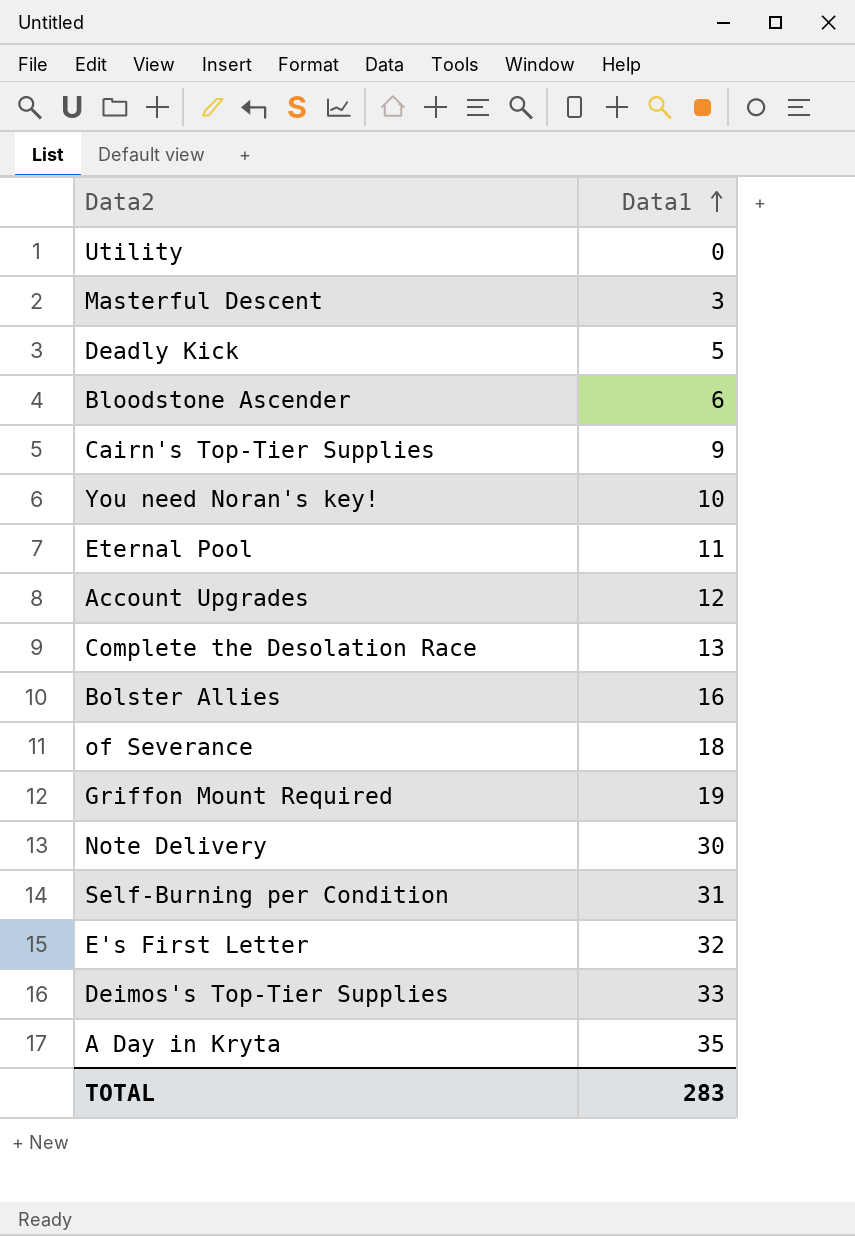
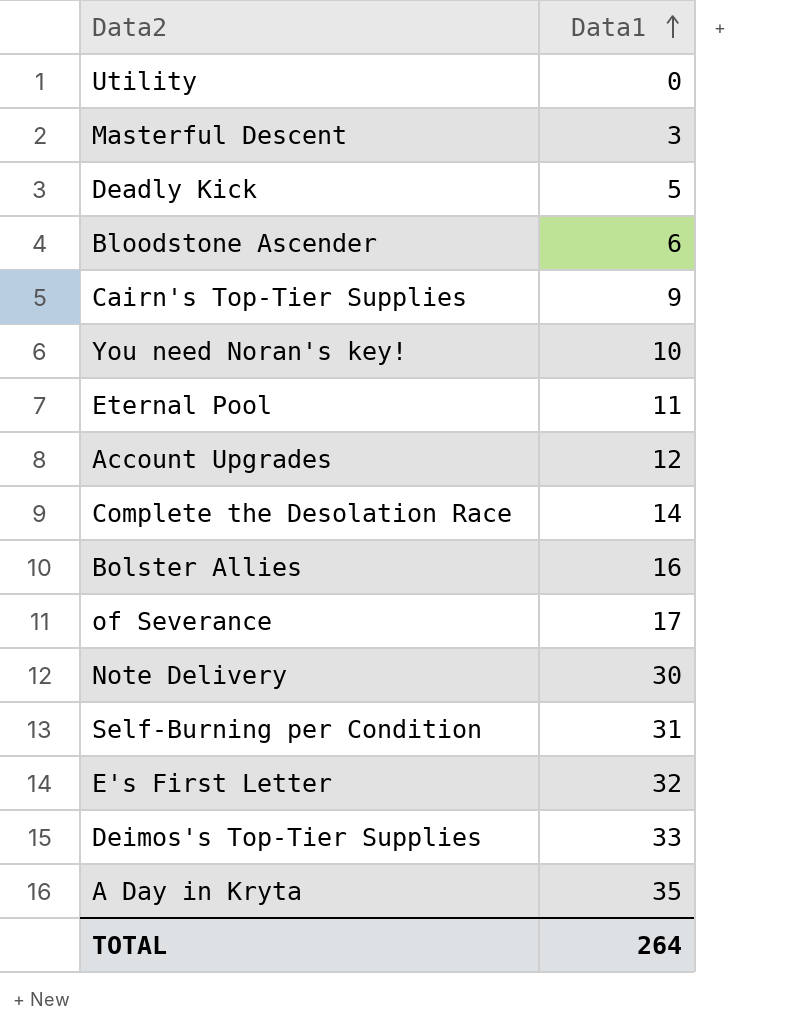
row Griffon Mount Required: 19 -> none
Complete the Desolation Race | Data1: 13 -> 14
of Severance | Data1: 18 -> 17
TOTAL | Data1: 283 -> 264

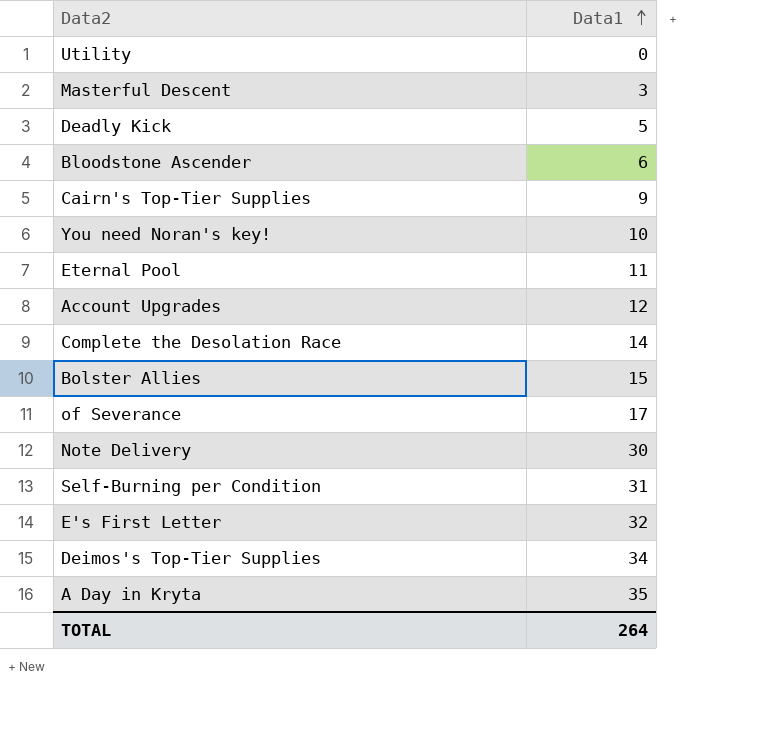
Bolster Allies | Data1: 16 -> 15
Deimos's Top-Tier Supplies | Data1: 33 -> 34

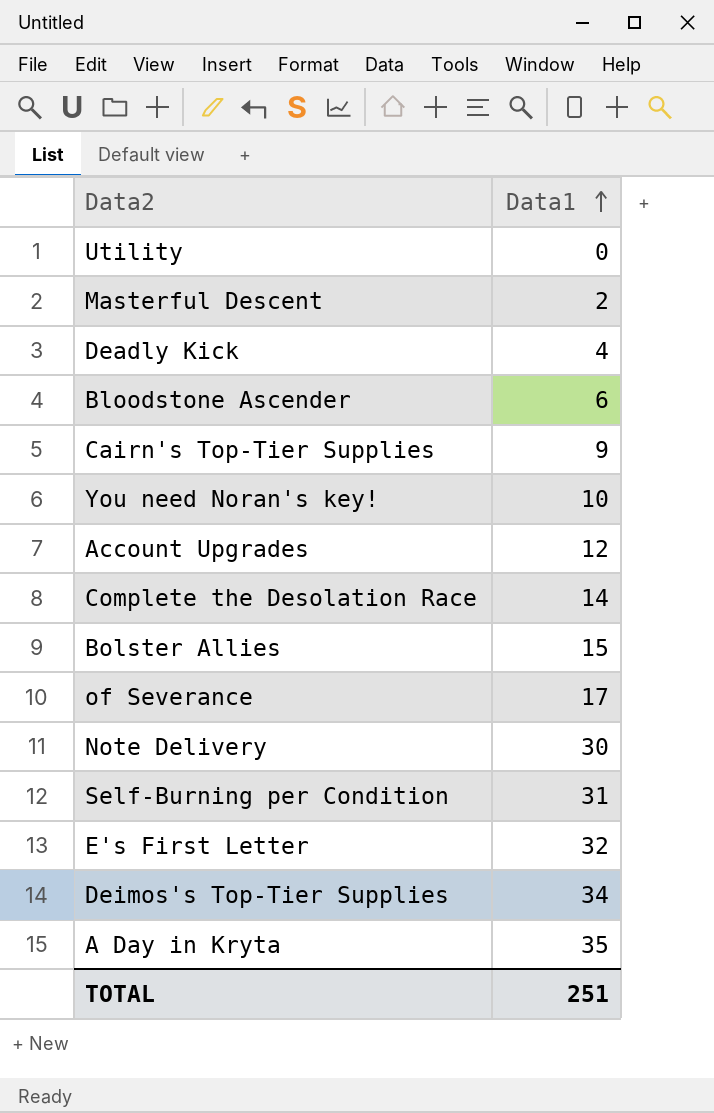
row Eternal Pool: 11 -> none
Masterful Descent | Data1: 3 -> 2
Deadly Kick | Data1: 5 -> 4
TOTAL | Data1: 264 -> 251

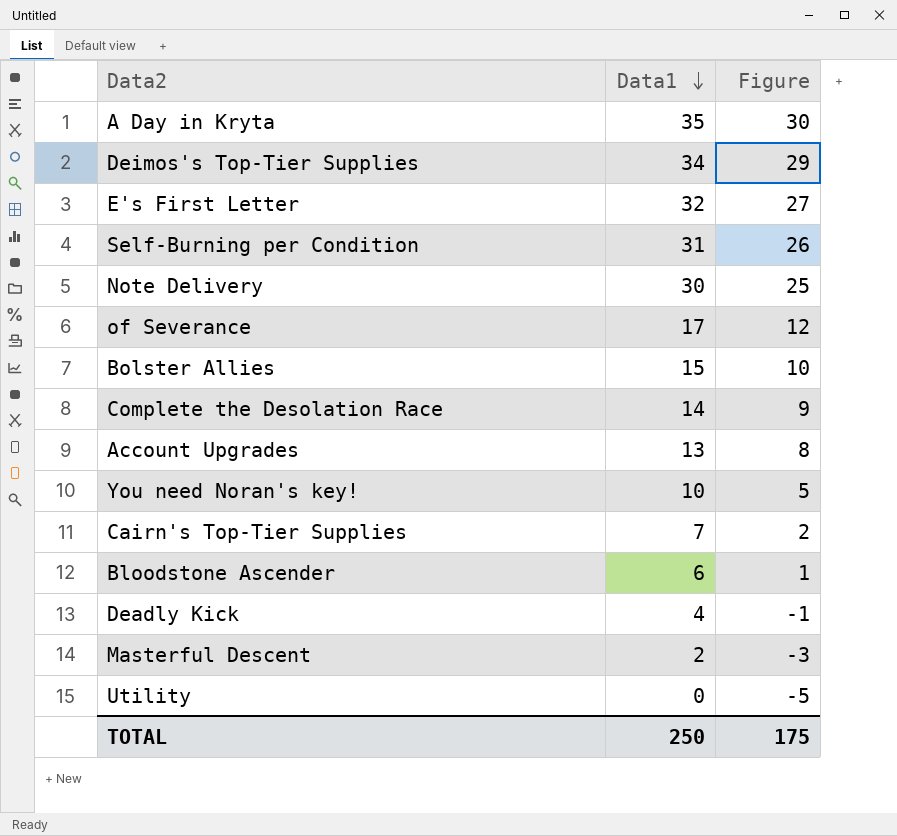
row order: Data1 ascending -> Data1 descending
column Figure | formula: none -> [Data1] - 5
Account Upgrades | Data1: 12 -> 13
Cairn's Top-Tier Supplies | Data1: 9 -> 7
TOTAL | Data1: 251 -> 250

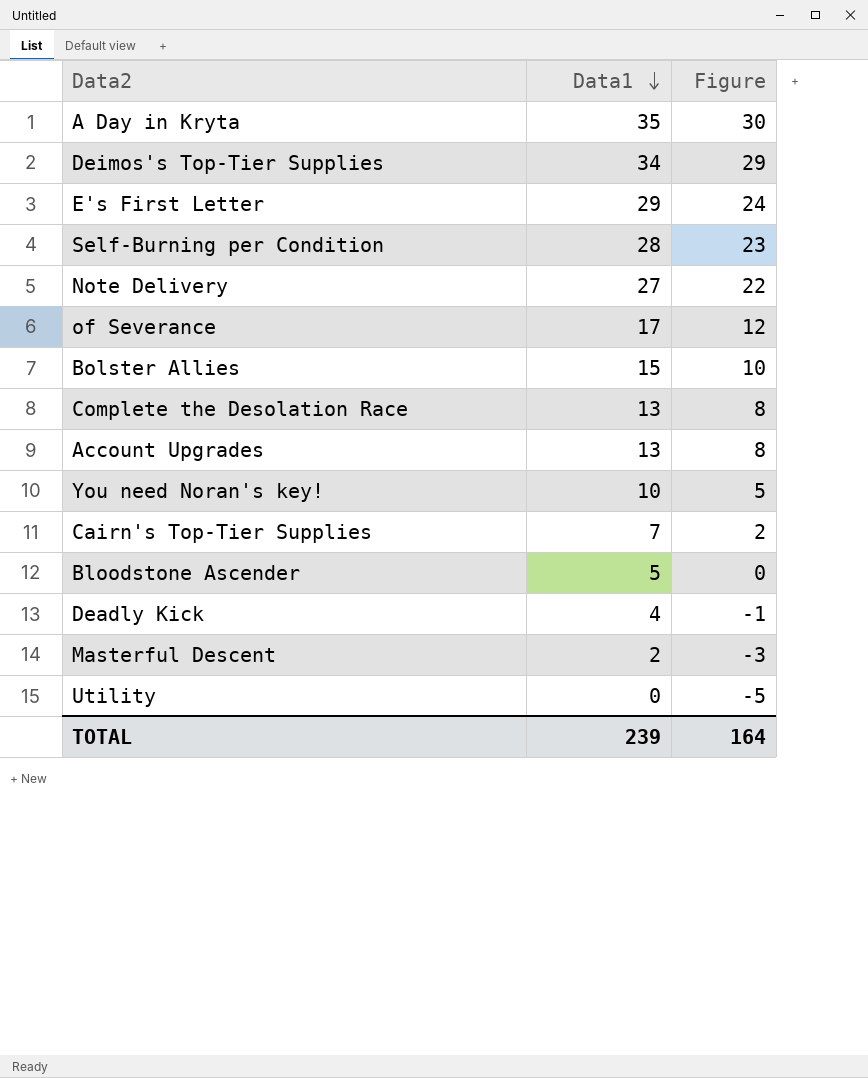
E's First Letter | Data1: 32 -> 29
E's First Letter | Figure: 27 -> 24
Self-Burning per Condition | Data1: 31 -> 28
Self-Burning per Condition | Figure: 26 -> 23
Note Delivery | Data1: 30 -> 27
Note Delivery | Figure: 25 -> 22
Complete the Desolation Race | Data1: 14 -> 13
Complete the Desolation Race | Figure: 9 -> 8
Bloodstone Ascender | Data1: 6 -> 5
Bloodstone Ascender | Figure: 1 -> 0
TOTAL | Data1: 250 -> 239
TOTAL | Figure: 175 -> 164

